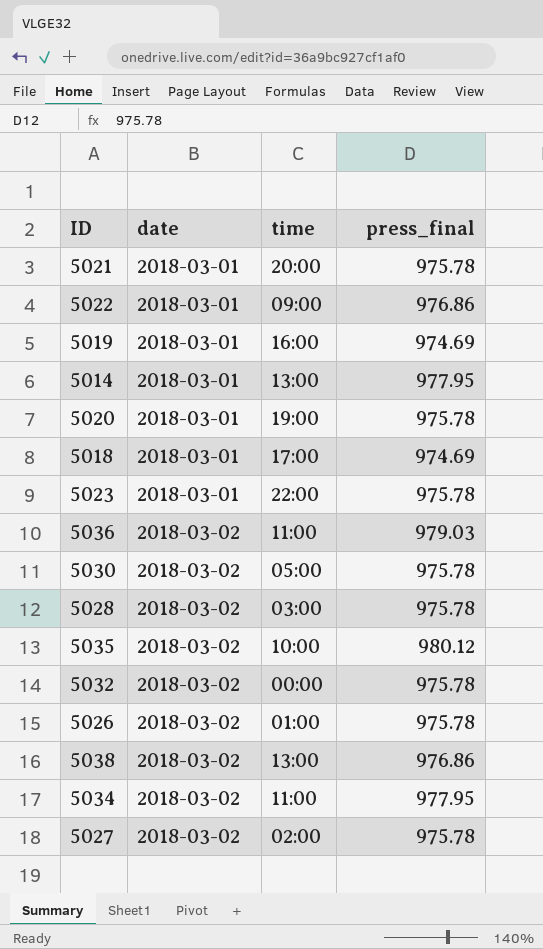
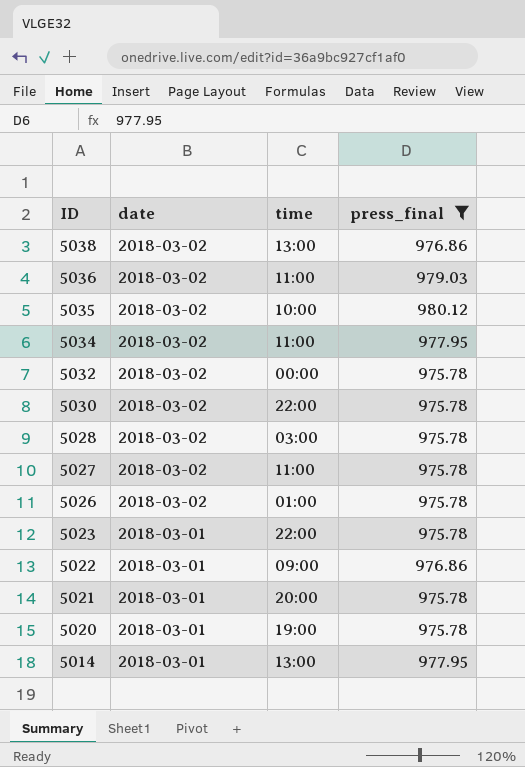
filter: none -> press_final != 974.69
row order: date ascending -> ID descending
5030 | time: 05:00 -> 22:00
5027 | time: 02:00 -> 11:00

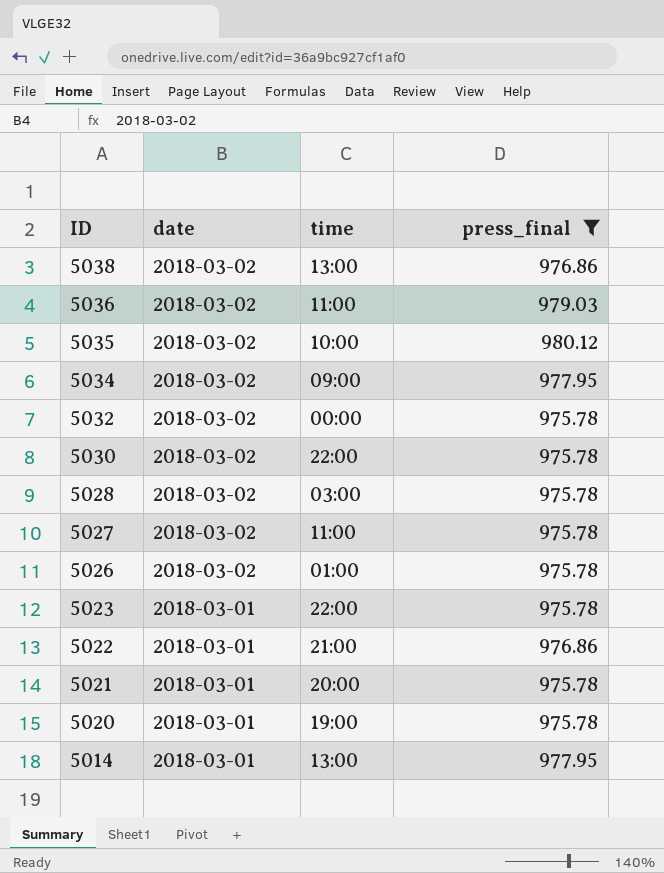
5034 | time: 11:00 -> 09:00
5022 | time: 09:00 -> 21:00

